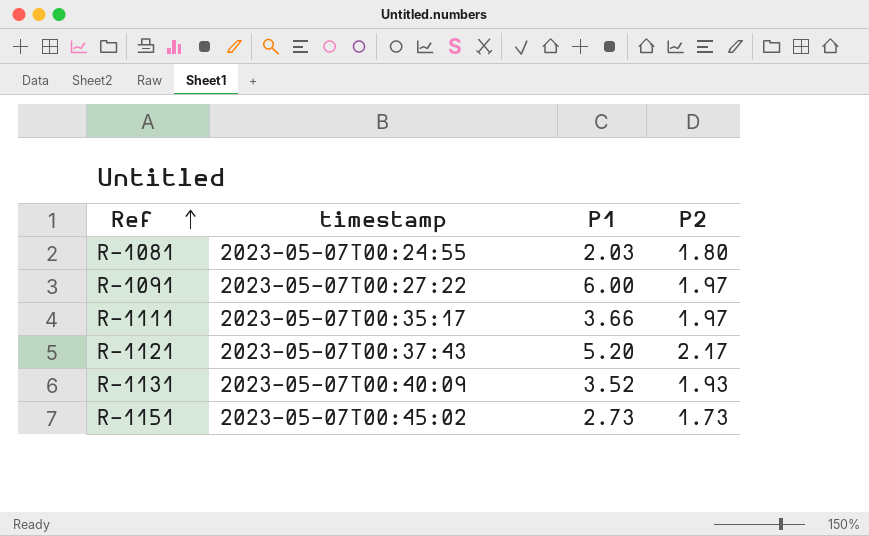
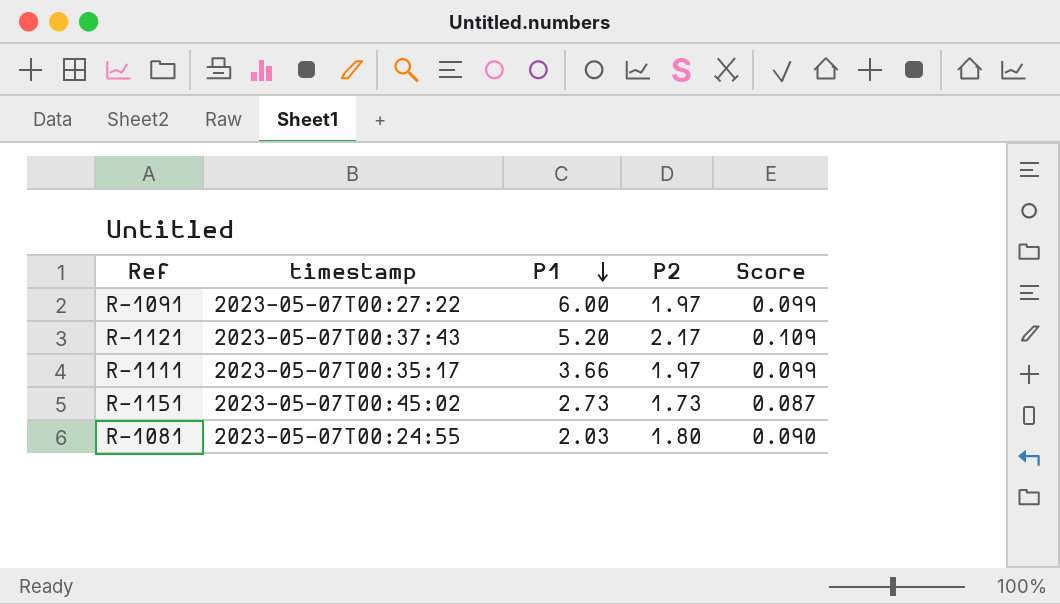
row order: Ref ascending -> P1 descending
column Score | formula: none -> [P2] * 0.05
row R-1131: 2023-05-07T00:40:09 | 3.52 | 1.93 -> none

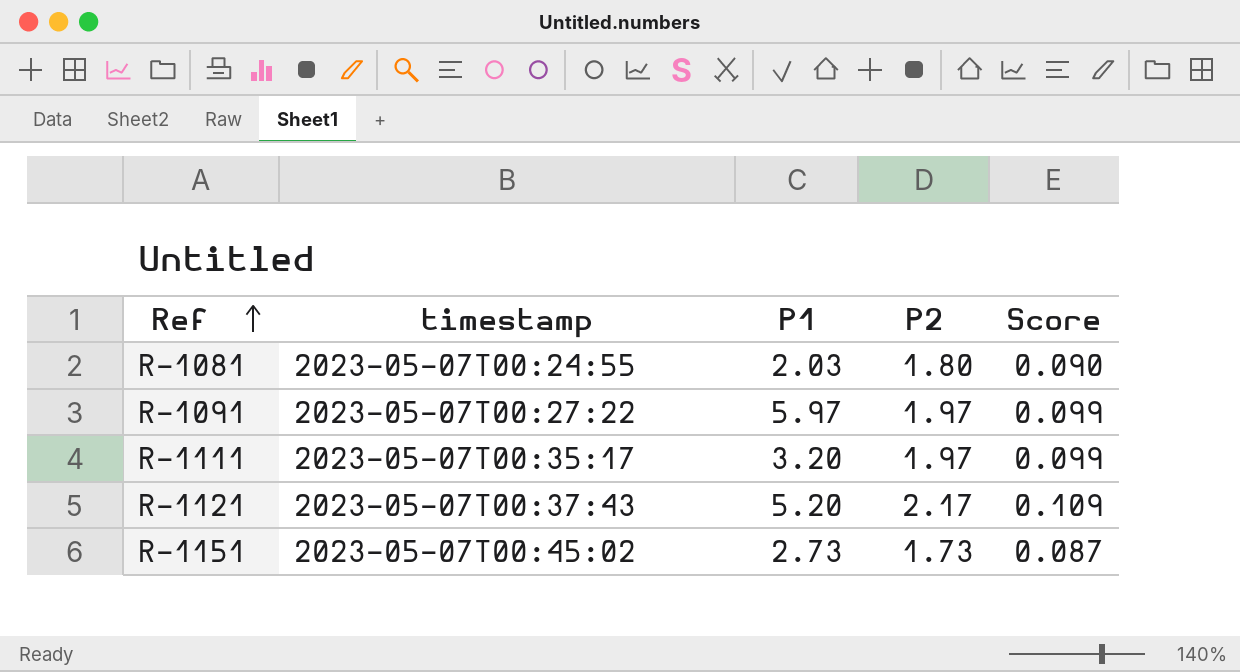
row order: P1 descending -> Ref ascending
R-1091 | P1: 6.00 -> 5.97
R-1111 | P1: 3.66 -> 3.20

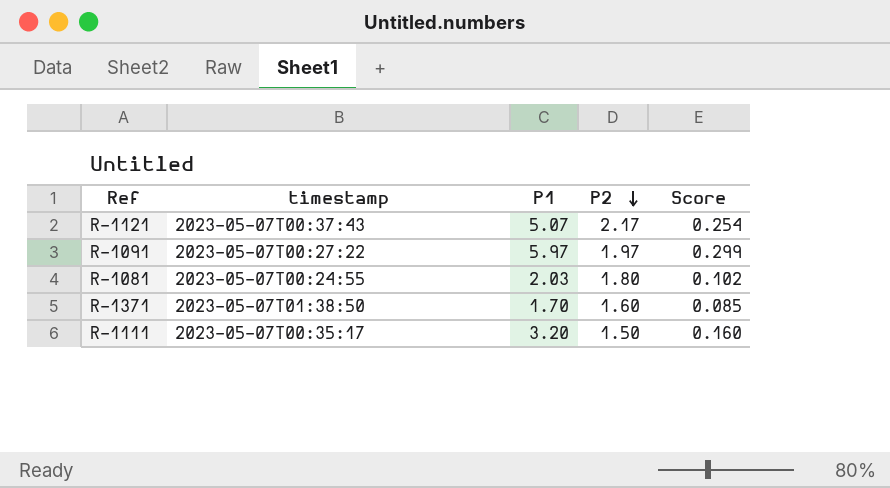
row order: Ref ascending -> P2 descending
column Score | formula: [P2] * 0.05 -> [P1] * 0.05
row R-1151: 2023-05-07T00:45:02 | 2.73 | 1.73 | 0.087 -> none
R-1121 | P1: 5.20 -> 5.07
row R-1371: none -> 2023-05-07T01:38:50 | 1.70 | 1.60 | 0.085
R-1111 | P2: 1.97 -> 1.50

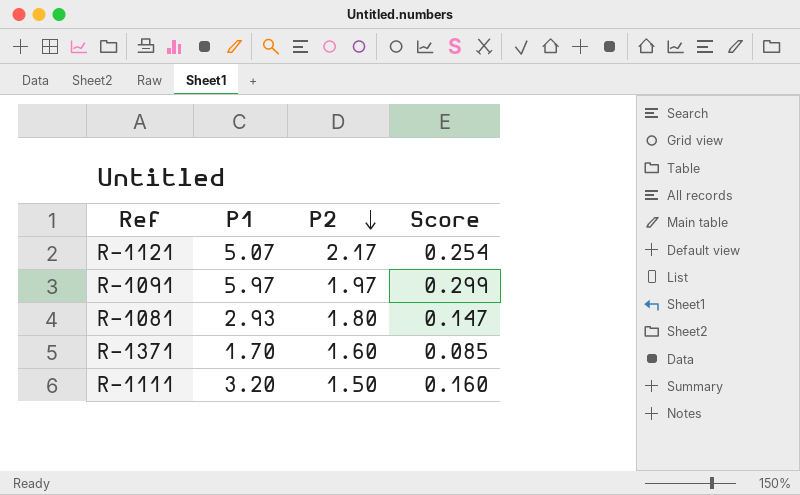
column timestamp | position: 2 -> none
R-1081 | P1: 2.03 -> 2.93
R-1081 | Score: 0.102 -> 0.147

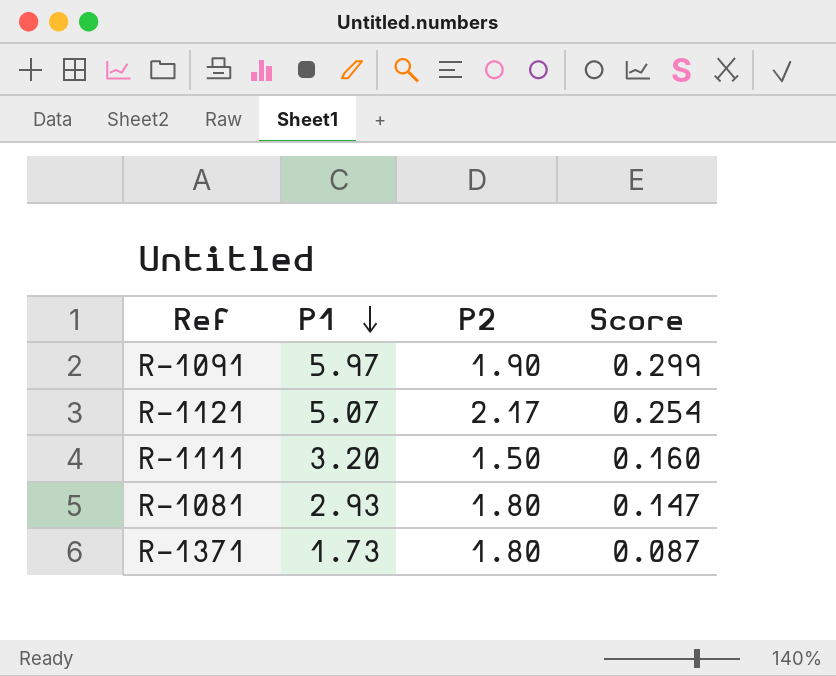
row order: P2 descending -> P1 descending
R-1091 | P2: 1.97 -> 1.90
R-1371 | P1: 1.70 -> 1.73
R-1371 | P2: 1.60 -> 1.80
R-1371 | Score: 0.085 -> 0.087

